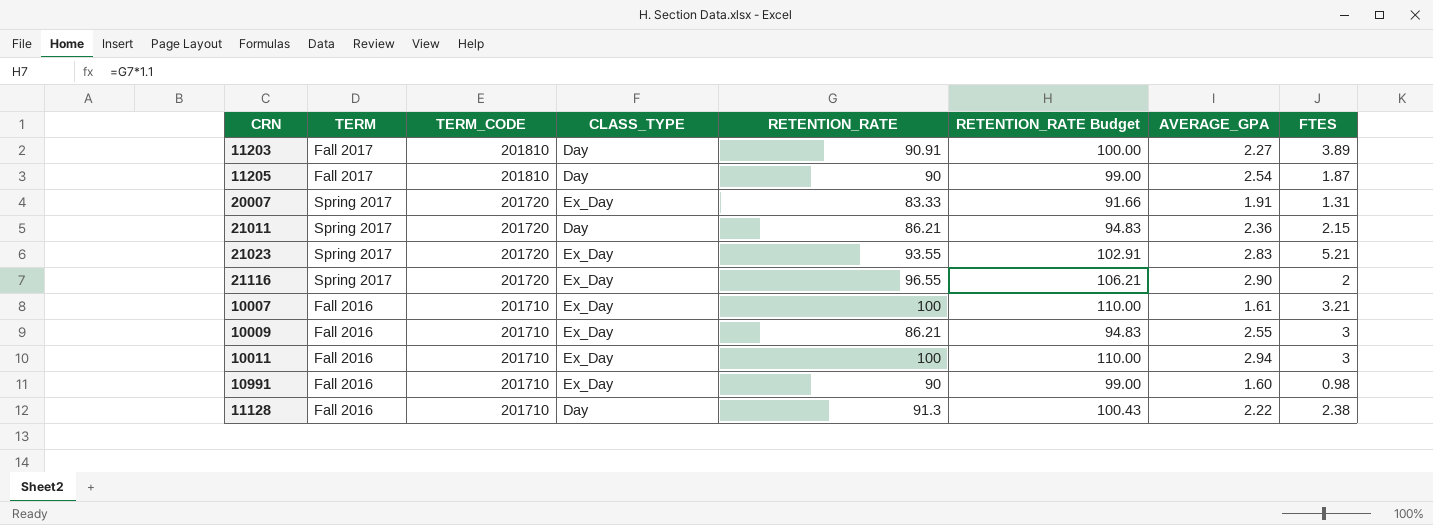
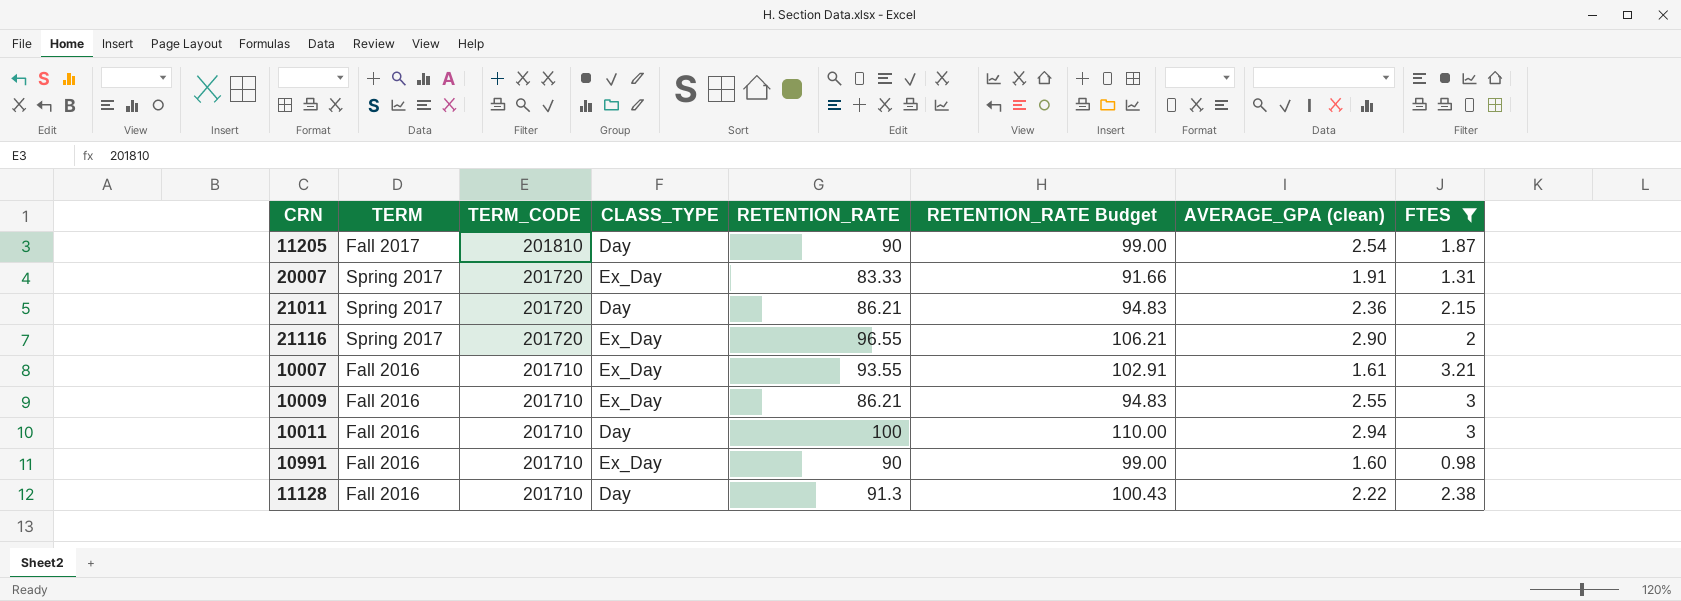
filter: none -> FTES <= 3.21
column name: AVERAGE_GPA -> AVERAGE_GPA (clean)
10007 | RETENTION_RATE: 100 -> 93.55
10007 | RETENTION_RATE Budget: 110.00 -> 102.91
10011 | CLASS_TYPE: Ex_Day -> Day

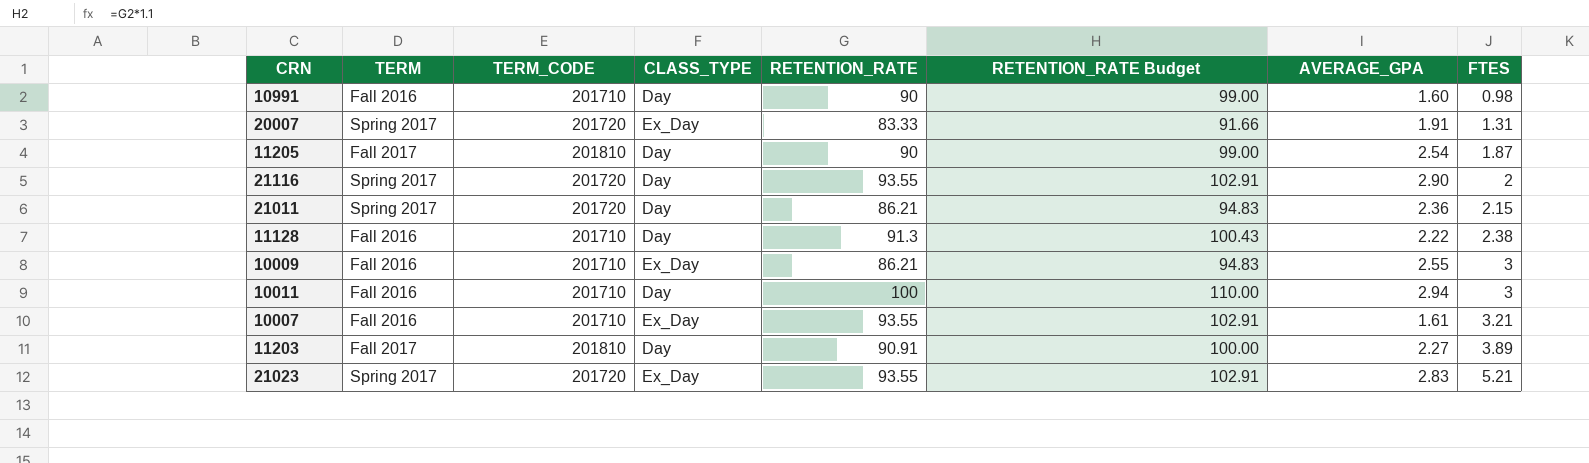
filter: FTES <= 3.21 -> none
row order: TERM_CODE descending -> FTES ascending
column name: AVERAGE_GPA (clean) -> AVERAGE_GPA
10991 | CLASS_TYPE: Ex_Day -> Day
21116 | CLASS_TYPE: Ex_Day -> Day
21116 | RETENTION_RATE: 96.55 -> 93.55
21116 | RETENTION_RATE Budget: 106.21 -> 102.91

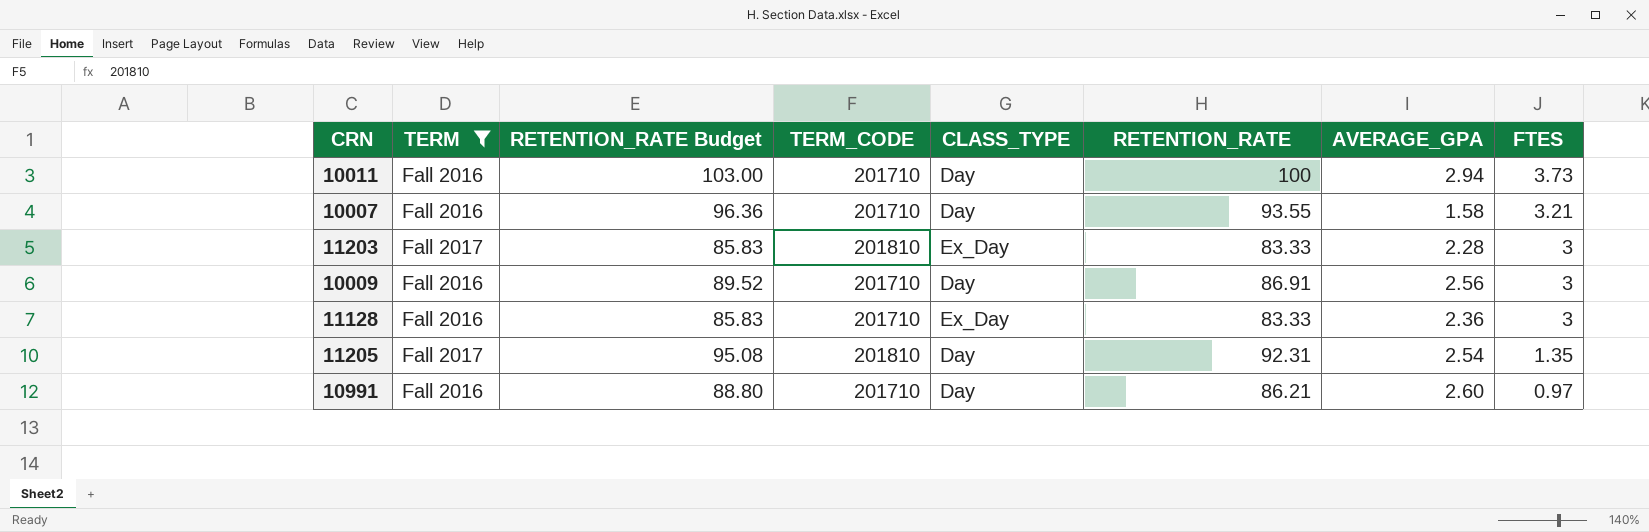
filter: none -> TERM != Spring 2017
row order: FTES ascending -> FTES descending
column RETENTION_RATE Budget | formula: [RETENTION_RATE] * 1.1 -> [RETENTION_RATE] * 1.03
column RETENTION_RATE Budget | position: 6 -> 3
10011 | FTES: 3 -> 3.73
10007 | CLASS_TYPE: Ex_Day -> Day
10007 | AVERAGE_GPA: 1.61 -> 1.58
11203 | CLASS_TYPE: Day -> Ex_Day
11203 | RETENTION_RATE: 90.91 -> 83.33
11203 | AVERAGE_GPA: 2.27 -> 2.28
11203 | FTES: 3.89 -> 3
10009 | CLASS_TYPE: Ex_Day -> Day
10009 | RETENTION_RATE: 86.21 -> 86.91
10009 | AVERAGE_GPA: 2.55 -> 2.56
11128 | CLASS_TYPE: Day -> Ex_Day
11128 | RETENTION_RATE: 91.3 -> 83.33
11128 | AVERAGE_GPA: 2.22 -> 2.36
11128 | FTES: 2.38 -> 3
11205 | RETENTION_RATE: 90 -> 92.31
11205 | FTES: 1.87 -> 1.35
10991 | RETENTION_RATE: 90 -> 86.21
10991 | AVERAGE_GPA: 1.60 -> 2.60
10991 | FTES: 0.98 -> 0.97

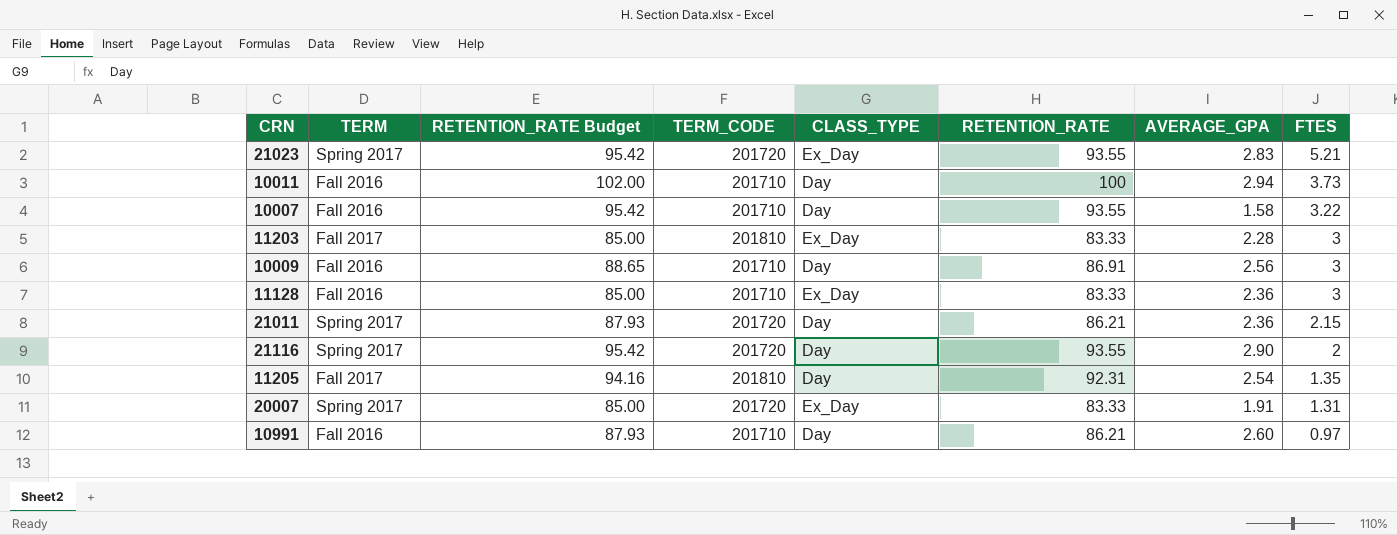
filter: TERM != Spring 2017 -> none
column RETENTION_RATE Budget | formula: [RETENTION_RATE] * 1.03 -> [RETENTION_RATE] * 1.02
10007 | FTES: 3.21 -> 3.22

